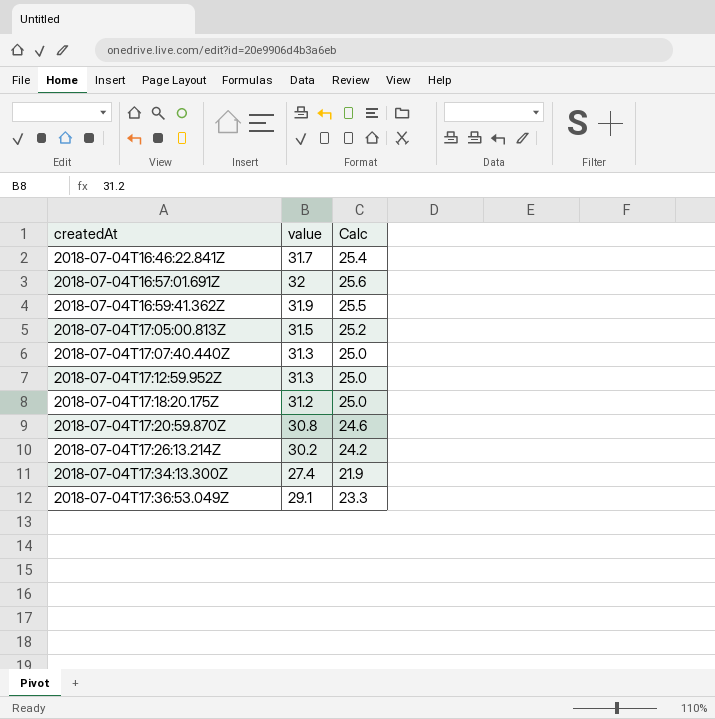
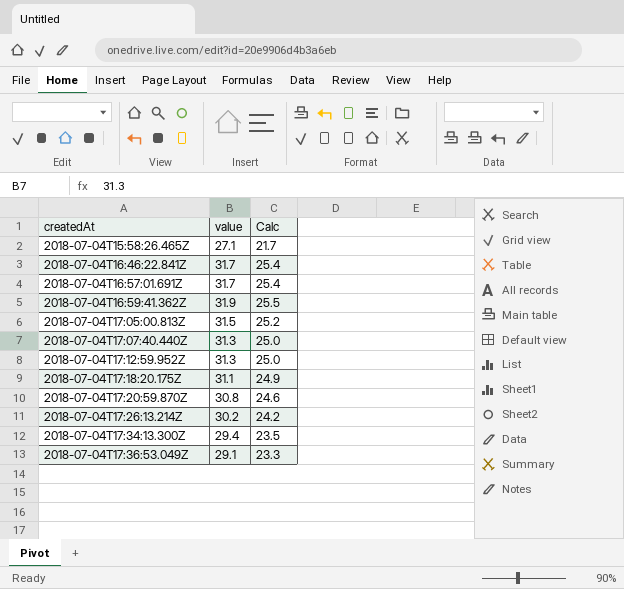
row 2018-07-04T15:58:26.465Z: none -> 27.1 | 21.7
2018-07-04T16:57:01.691Z | value: 32 -> 31.7
2018-07-04T16:57:01.691Z | Calc: 25.6 -> 25.4
2018-07-04T17:18:20.175Z | value: 31.2 -> 31.1
2018-07-04T17:18:20.175Z | Calc: 25.0 -> 24.9
2018-07-04T17:34:13.300Z | value: 27.4 -> 29.4
2018-07-04T17:34:13.300Z | Calc: 21.9 -> 23.5

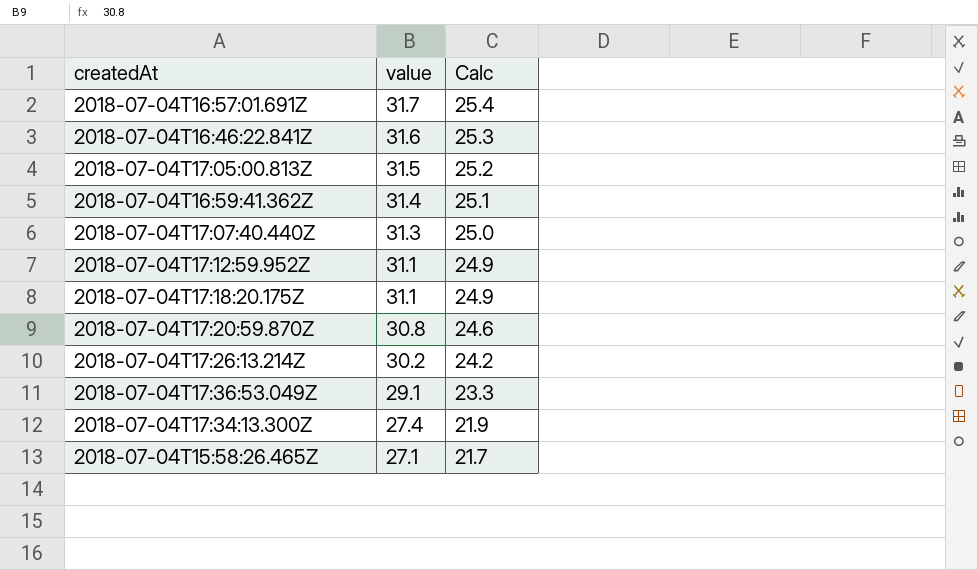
row order: createdAt ascending -> value descending
2018-07-04T16:46:22.841Z | value: 31.7 -> 31.6
2018-07-04T16:46:22.841Z | Calc: 25.4 -> 25.3
2018-07-04T16:59:41.362Z | value: 31.9 -> 31.4
2018-07-04T16:59:41.362Z | Calc: 25.5 -> 25.1
2018-07-04T17:12:59.952Z | value: 31.3 -> 31.1
2018-07-04T17:12:59.952Z | Calc: 25.0 -> 24.9
2018-07-04T17:34:13.300Z | value: 29.4 -> 27.4
2018-07-04T17:34:13.300Z | Calc: 23.5 -> 21.9

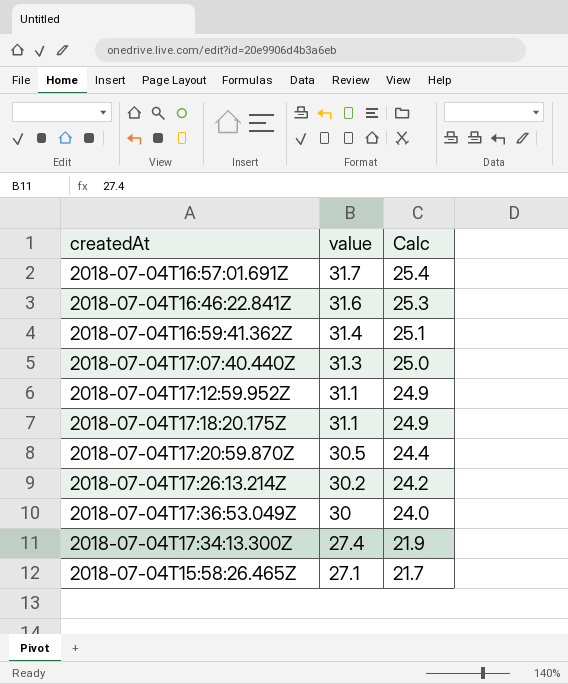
row 2018-07-04T17:05:00.813Z: 31.5 | 25.2 -> none
2018-07-04T17:20:59.870Z | value: 30.8 -> 30.5
2018-07-04T17:20:59.870Z | Calc: 24.6 -> 24.4
2018-07-04T17:36:53.049Z | value: 29.1 -> 30
2018-07-04T17:36:53.049Z | Calc: 23.3 -> 24.0

